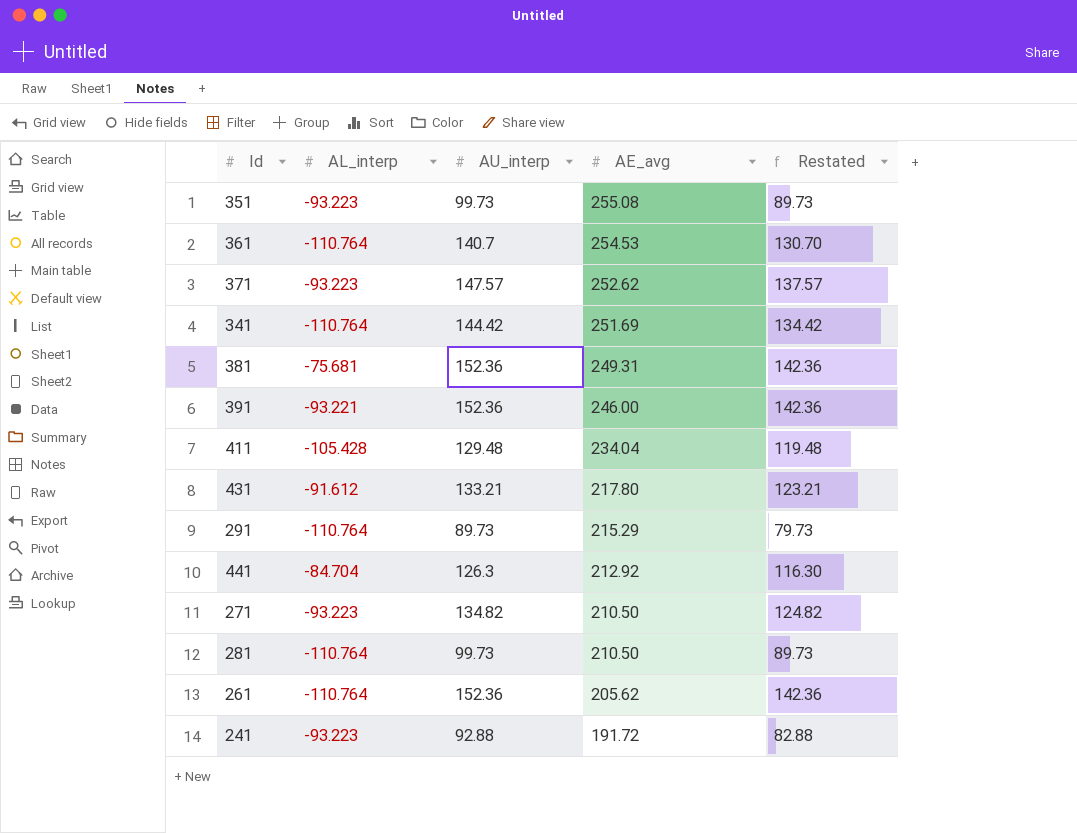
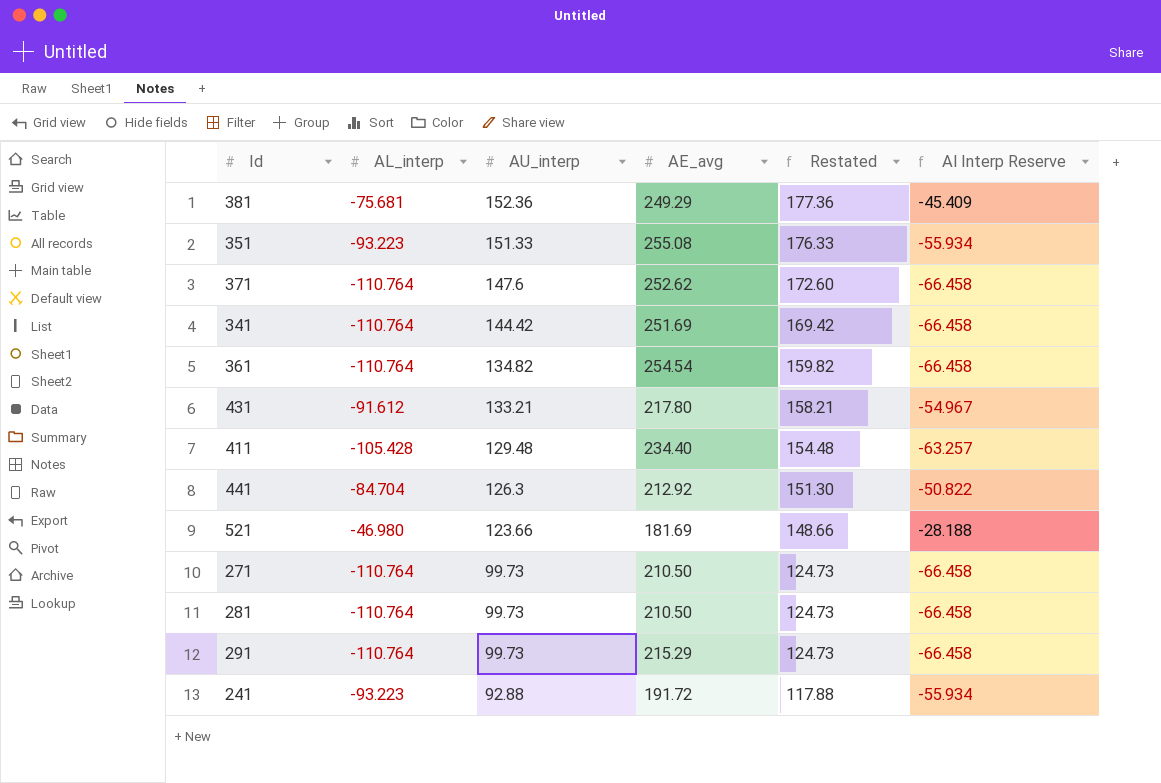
row order: AE_avg descending -> AU_interp descending
column Restated | formula: [AU_interp] - 10 -> [AU_interp] + 25
column Al Interp Reserve | formula: none -> [AL_interp] * 0.6
row 391: -93.221 | 152.36 | 246.00 | 142.36 -> none
row 261: -110.764 | 152.36 | 205.62 | 142.36 -> none
381 | AE_avg: 249.31 -> 249.29
351 | AU_interp: 99.73 -> 151.33
371 | AL_interp: -93.223 -> -110.764
371 | AU_interp: 147.57 -> 147.6
361 | AU_interp: 140.7 -> 134.82
361 | AE_avg: 254.53 -> 254.54
411 | AE_avg: 234.04 -> 234.40
row 521: none -> -46.980 | 123.66 | 181.69 | 148.66 | -28.188
271 | AL_interp: -93.223 -> -110.764
271 | AU_interp: 134.82 -> 99.73
291 | AU_interp: 89.73 -> 99.73

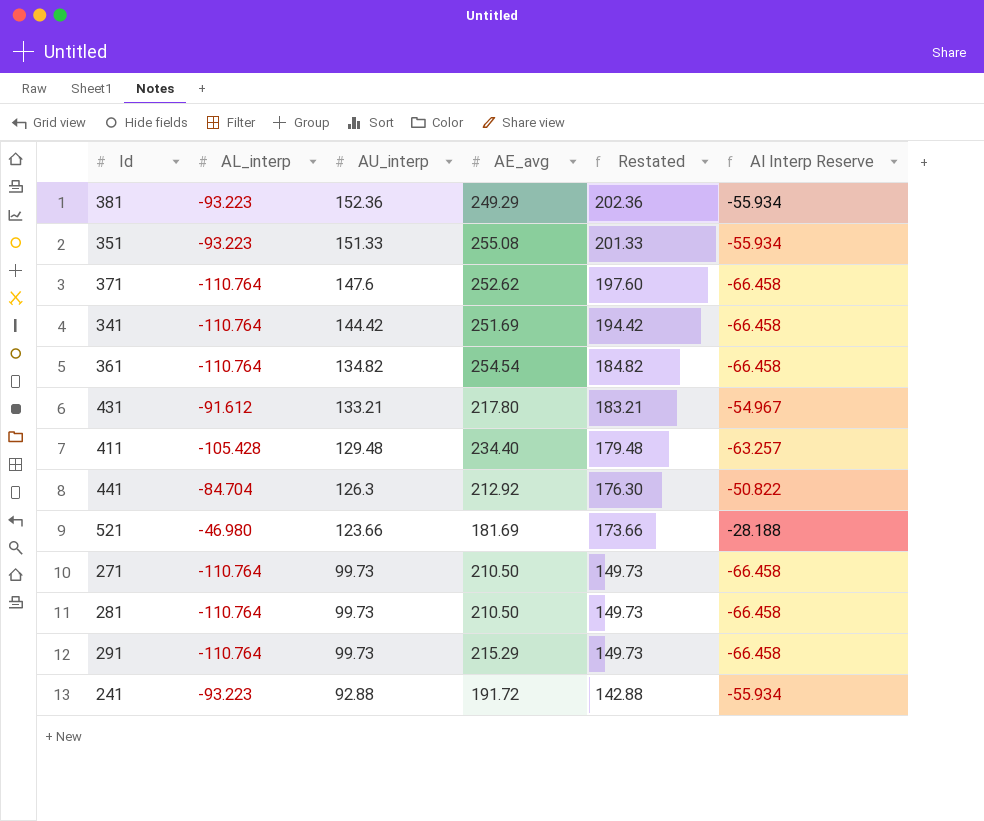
column Restated | formula: [AU_interp] + 25 -> [AU_interp] + 50
381 | AL_interp: -75.681 -> -93.223
381 | Al Interp Reserve: -45.409 -> -55.934

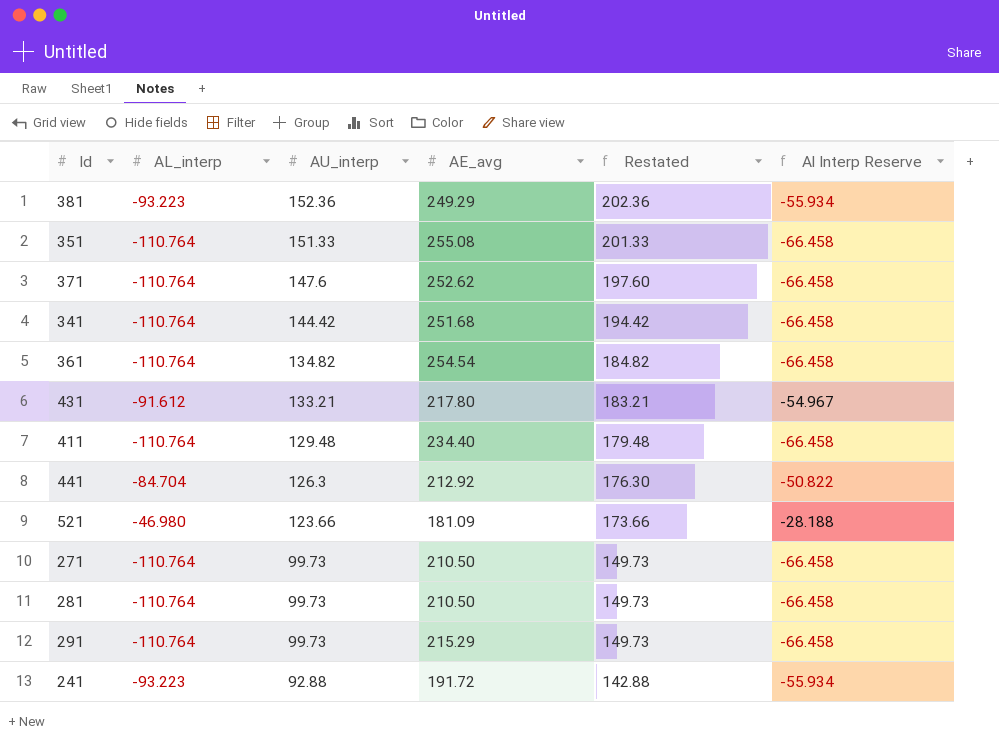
351 | AL_interp: -93.223 -> -110.764
351 | Al Interp Reserve: -55.934 -> -66.458
341 | AE_avg: 251.69 -> 251.68
411 | AL_interp: -105.428 -> -110.764
411 | Al Interp Reserve: -63.257 -> -66.458
521 | AE_avg: 181.69 -> 181.09

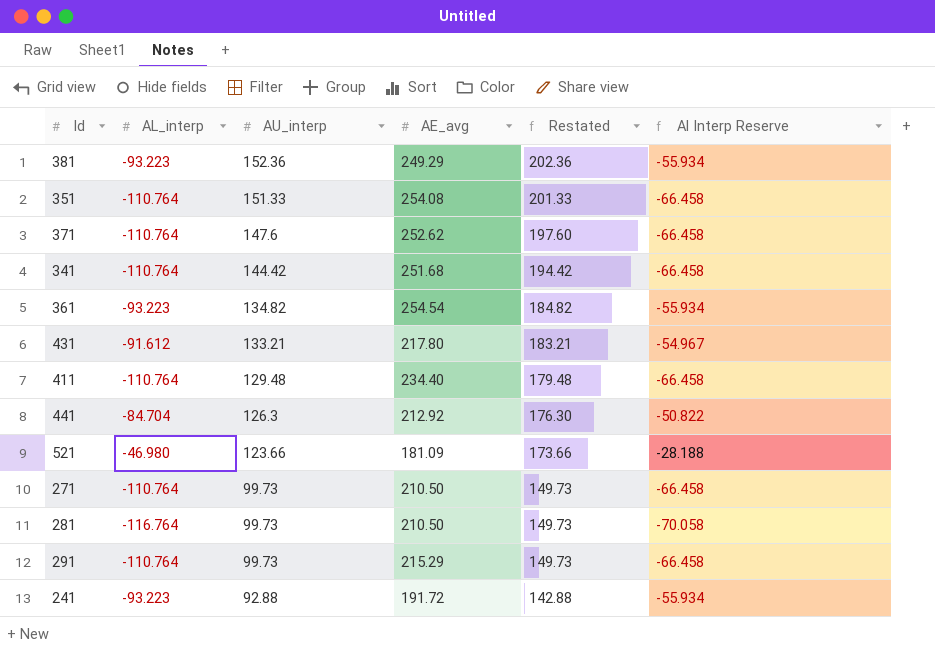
351 | AE_avg: 255.08 -> 254.08
361 | AL_interp: -110.764 -> -93.223
361 | Al Interp Reserve: -66.458 -> -55.934
281 | AL_interp: -110.764 -> -116.764
281 | Al Interp Reserve: -66.458 -> -70.058

